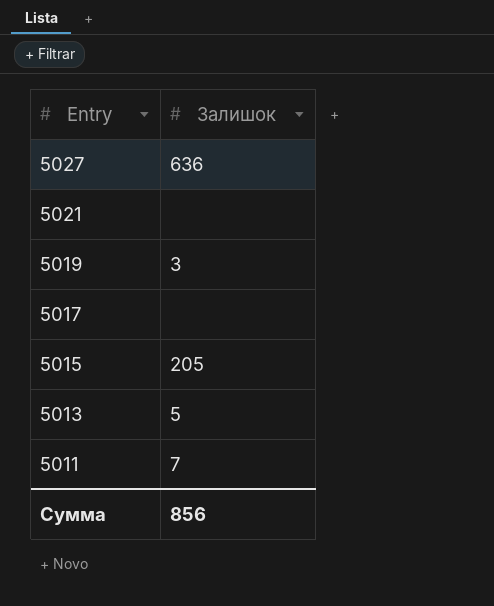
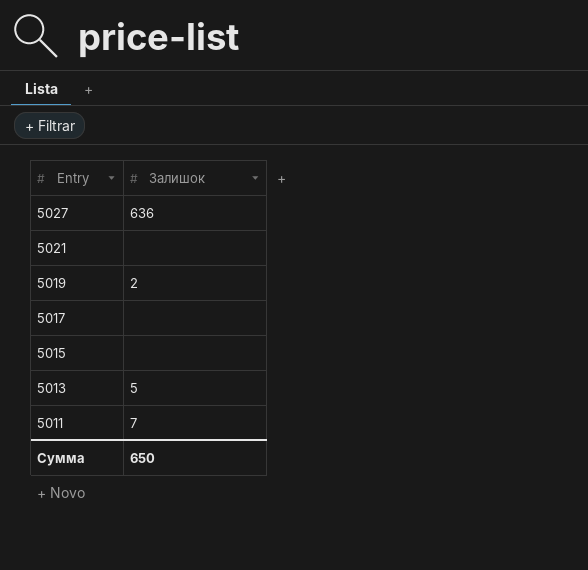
5019 | Залишок: 3 -> 2
5015 | Залишок: 205 -> none
Сумма | Залишок: 856 -> 650

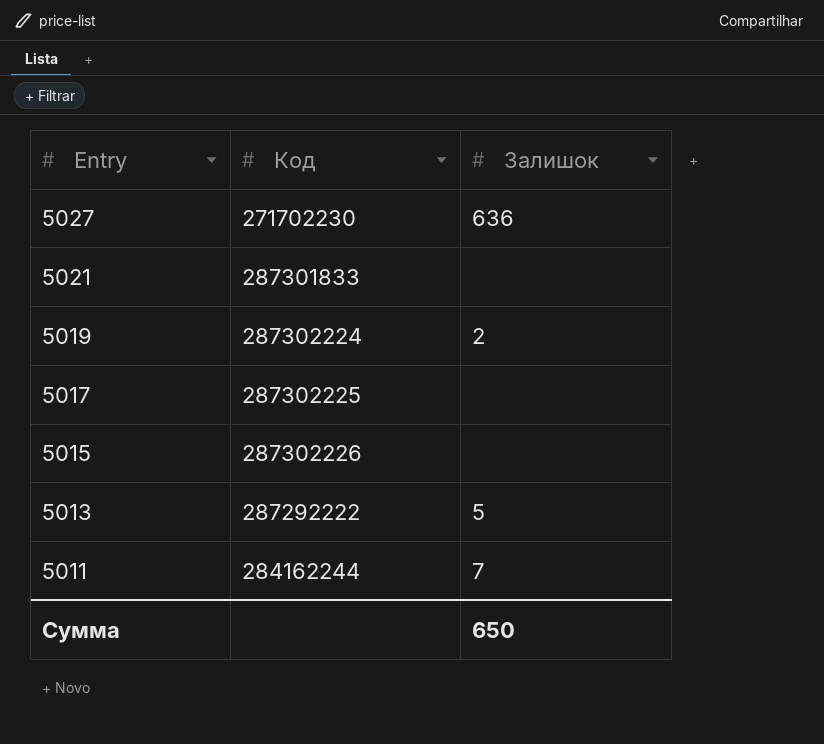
column Код | position: none -> 2

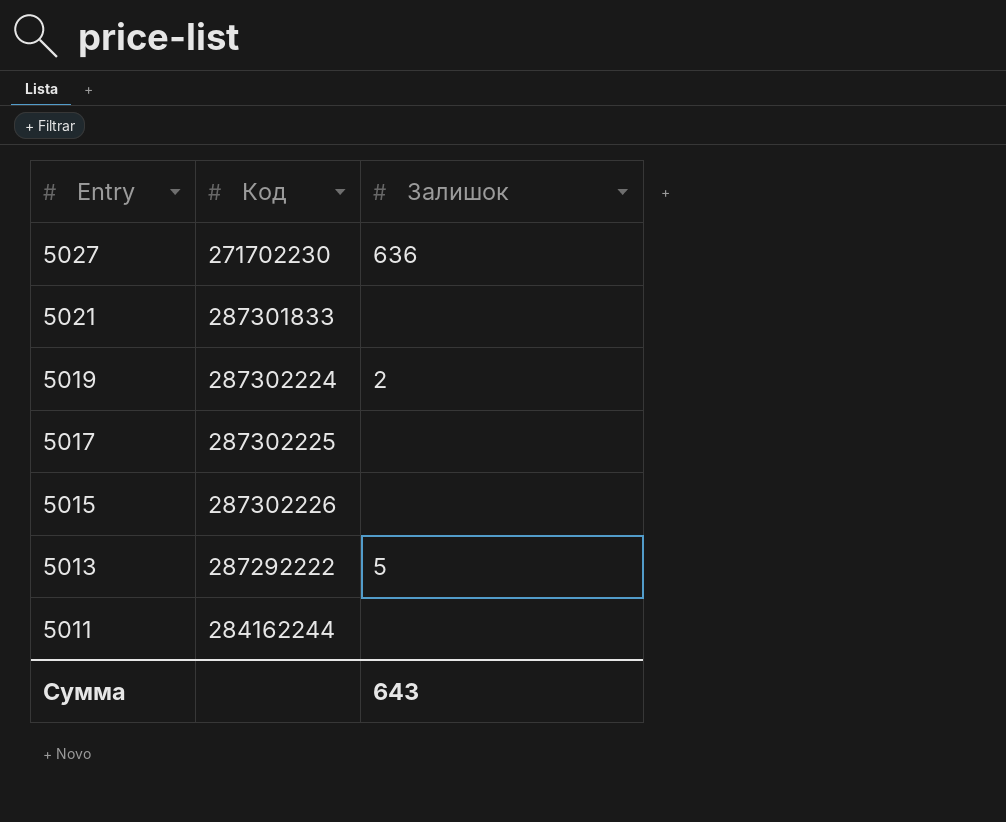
5011 | Залишок: 7 -> none
Сумма | Залишок: 650 -> 643

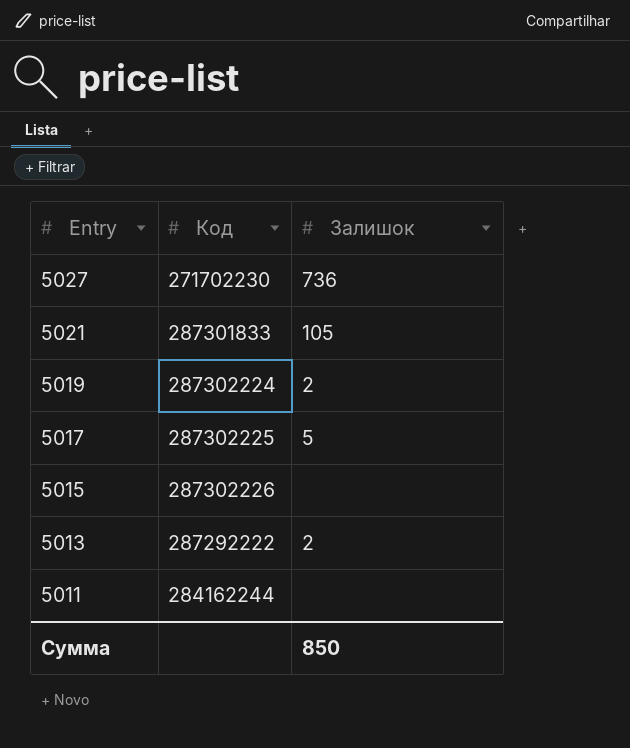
5027 | Залишок: 636 -> 736
5021 | Залишок: none -> 105
5017 | Залишок: none -> 5
5013 | Залишок: 5 -> 2
Сумма | Залишок: 643 -> 850

